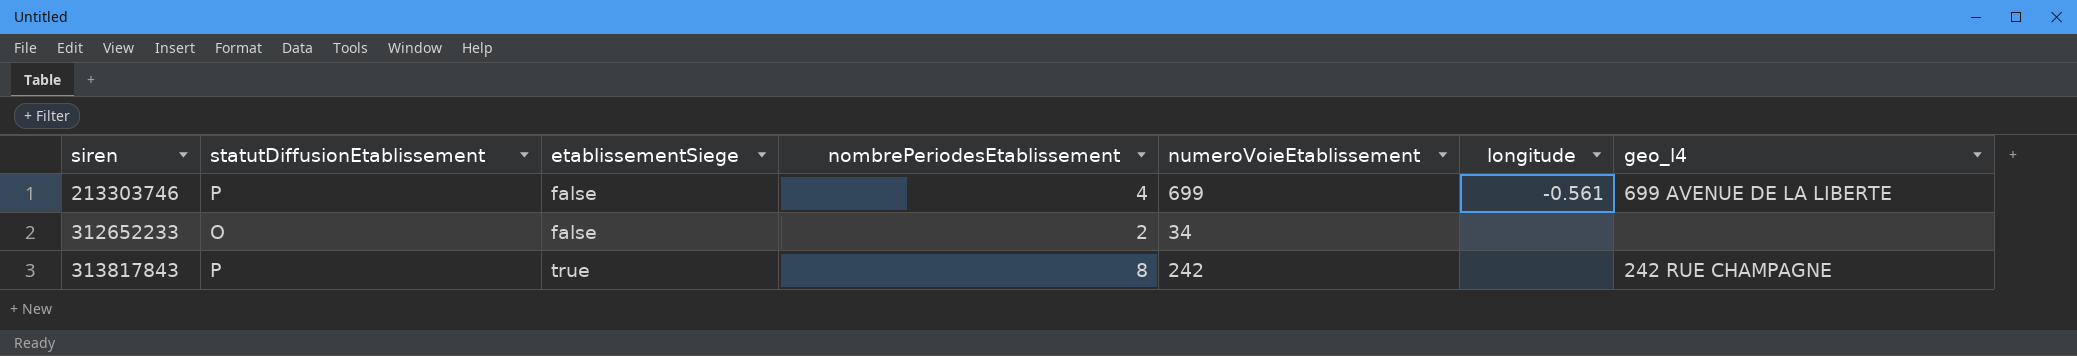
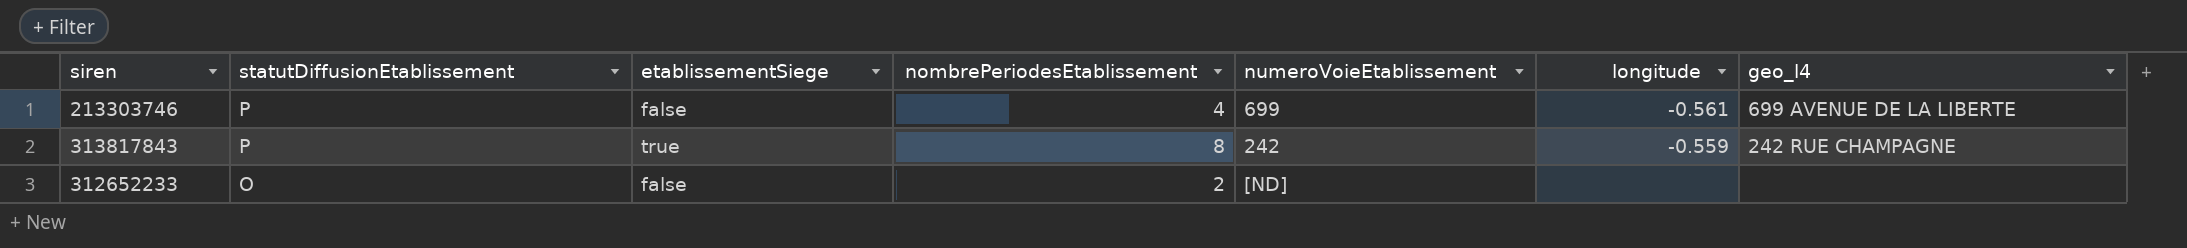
row order: siren ascending -> statutDiffusionEtablissement descending
313817843 | longitude: none -> -0.559
312652233 | numeroVoieEtablissement: 34 -> [ND]

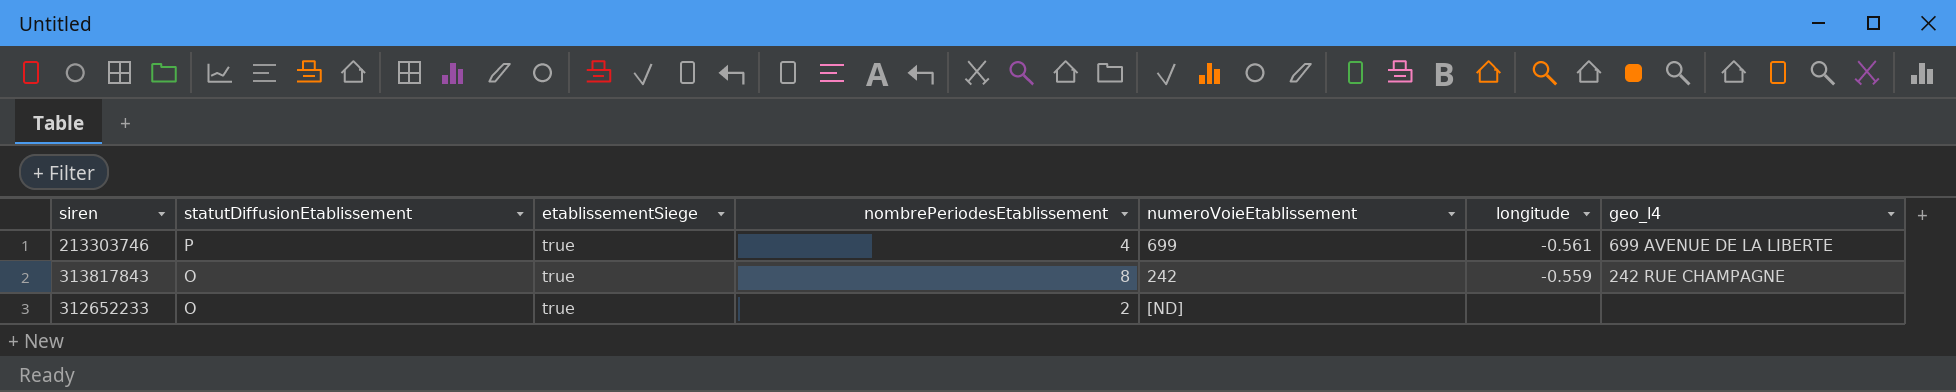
213303746 | etablissementSiege: false -> true
313817843 | statutDiffusionEtablissement: P -> O
312652233 | etablissementSiege: false -> true

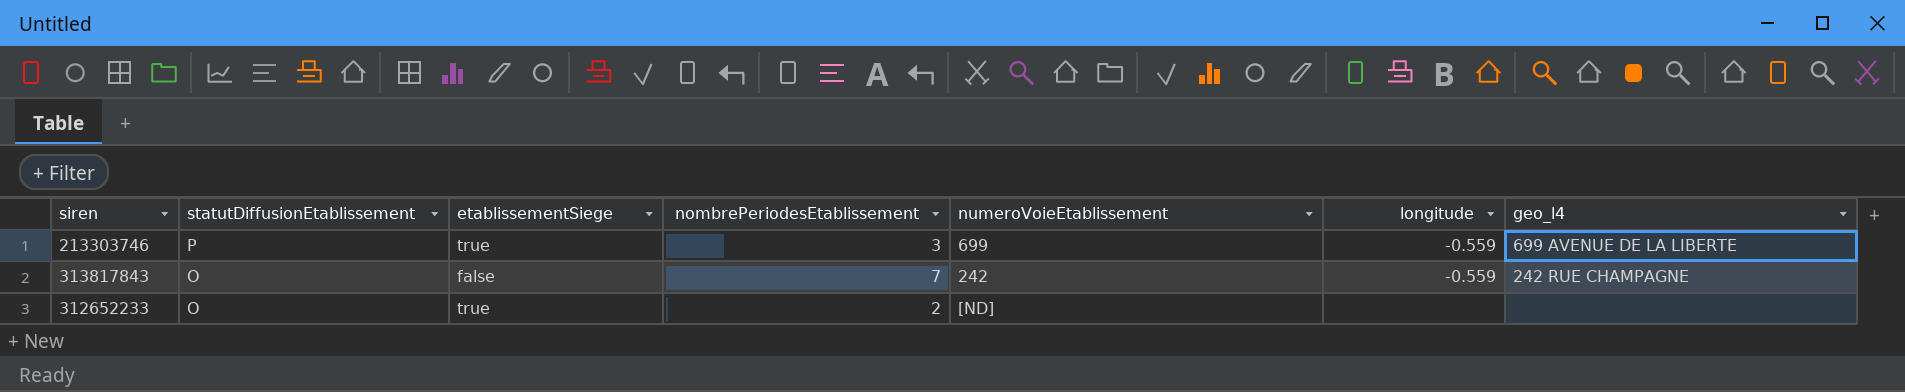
213303746 | nombrePeriodesEtablissement: 4 -> 3
213303746 | longitude: -0.561 -> -0.559
313817843 | etablissementSiege: true -> false
313817843 | nombrePeriodesEtablissement: 8 -> 7

